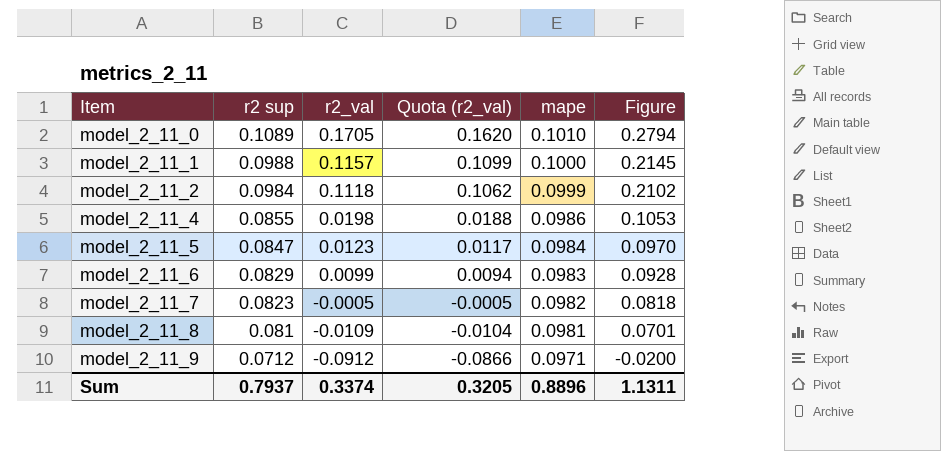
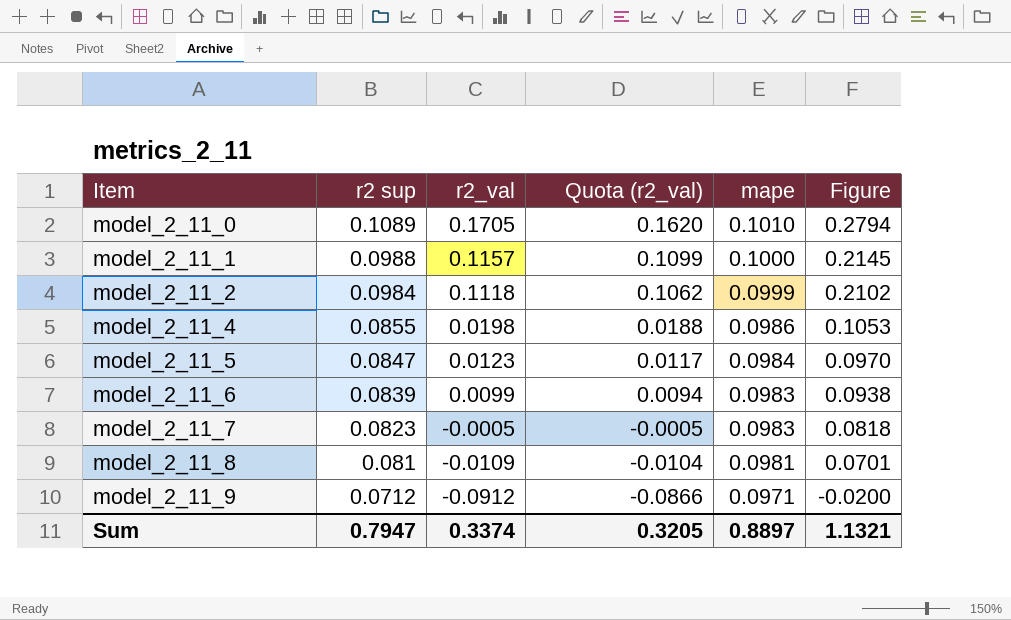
model_2_11_6 | r2 sup: 0.0829 -> 0.0839
model_2_11_6 | Figure: 0.0928 -> 0.0938
model_2_11_7 | mape: 0.0982 -> 0.0983
Sum | r2 sup: 0.7937 -> 0.7947
Sum | mape: 0.8896 -> 0.8897
Sum | Figure: 1.1311 -> 1.1321

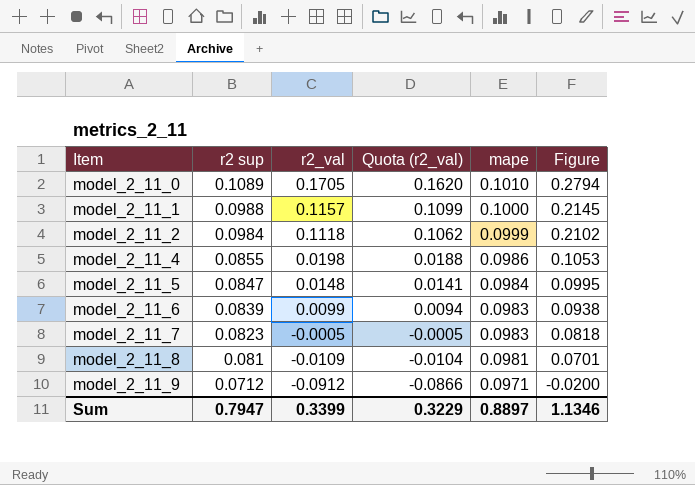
model_2_11_5 | r2_val: 0.0123 -> 0.0148
model_2_11_5 | Quota (r2_val): 0.0117 -> 0.0141
model_2_11_5 | Figure: 0.0970 -> 0.0995
Sum | r2_val: 0.3374 -> 0.3399
Sum | Quota (r2_val): 0.3205 -> 0.3229
Sum | Figure: 1.1321 -> 1.1346

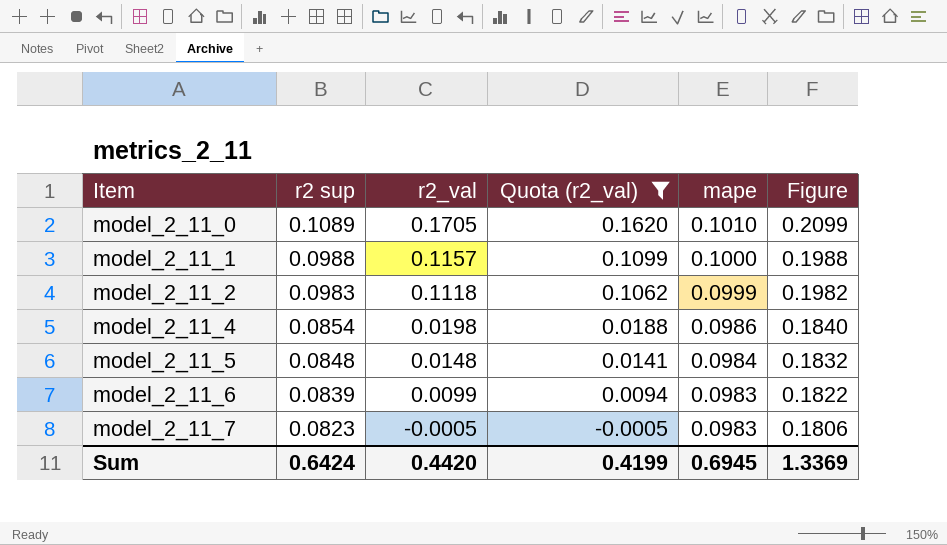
filter: none -> Quota (r2_val) >= -0.0005
column Figure | formula: [r2 sup] + [r2_val] -> [r2 sup] + [mape]
model_2_11_2 | r2 sup: 0.0984 -> 0.0983
model_2_11_4 | r2 sup: 0.0855 -> 0.0854
model_2_11_5 | r2 sup: 0.0847 -> 0.0848
Sum | r2 sup: 0.7947 -> 0.6424
Sum | r2_val: 0.3399 -> 0.4420
Sum | Quota (r2_val): 0.3229 -> 0.4199
Sum | mape: 0.8897 -> 0.6945
Sum | Figure: 1.1346 -> 1.3369

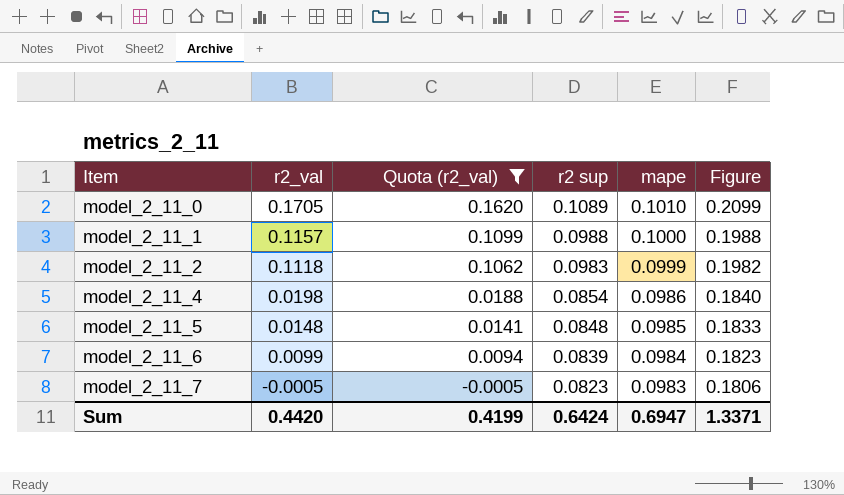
column r2 sup | position: 2 -> 4
model_2_11_5 | mape: 0.0984 -> 0.0985
model_2_11_5 | Figure: 0.1832 -> 0.1833
model_2_11_6 | mape: 0.0983 -> 0.0984
model_2_11_6 | Figure: 0.1822 -> 0.1823
Sum | mape: 0.6945 -> 0.6947
Sum | Figure: 1.3369 -> 1.3371

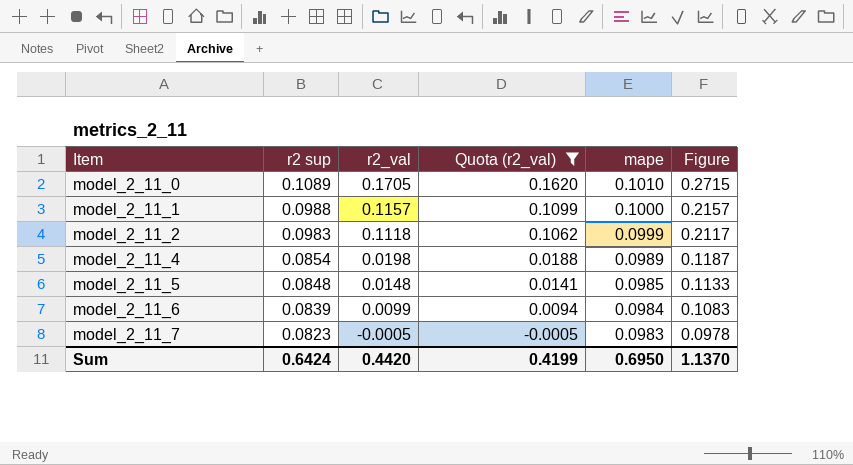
column r2 sup | position: 4 -> 2
column Figure | formula: [r2 sup] + [mape] -> [r2_val] + [mape]
model_2_11_4 | mape: 0.0986 -> 0.0989
Sum | mape: 0.6947 -> 0.6950
Sum | Figure: 1.3371 -> 1.1370

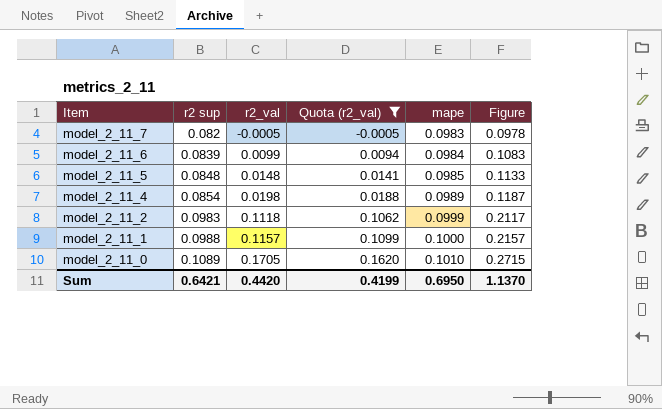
row order: Item ascending -> Item descending
model_2_11_7 | r2 sup: 0.0823 -> 0.082
Sum | r2 sup: 0.6424 -> 0.6421

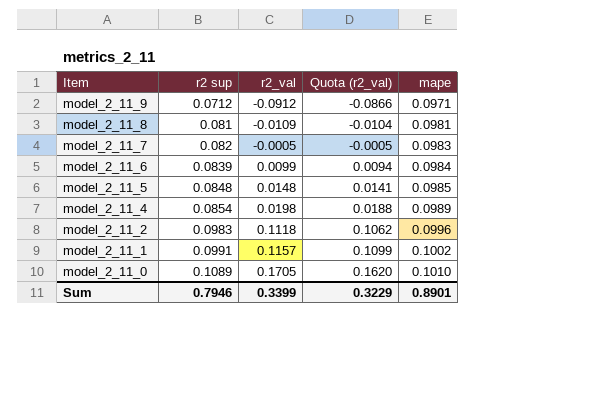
filter: Quota (r2_val) >= -0.0005 -> none
column Figure | formula: [r2_val] + [mape] -> none
model_2_11_2 | mape: 0.0999 -> 0.0996
model_2_11_1 | r2 sup: 0.0988 -> 0.0991
model_2_11_1 | mape: 0.1000 -> 0.1002
Sum | r2 sup: 0.6421 -> 0.7946
Sum | r2_val: 0.4420 -> 0.3399
Sum | Quota (r2_val): 0.4199 -> 0.3229
Sum | mape: 0.6950 -> 0.8901

